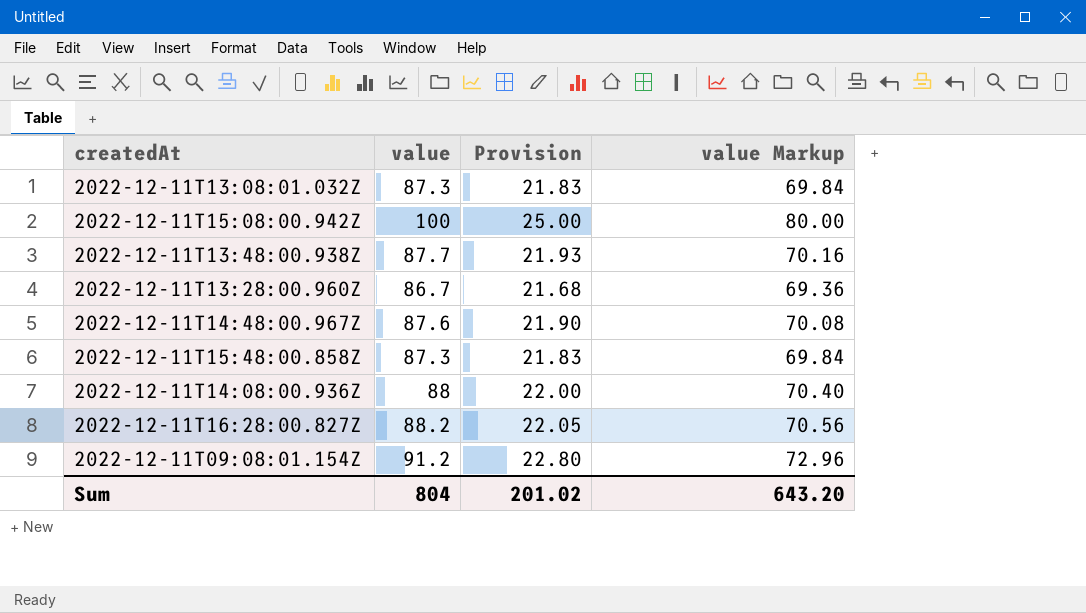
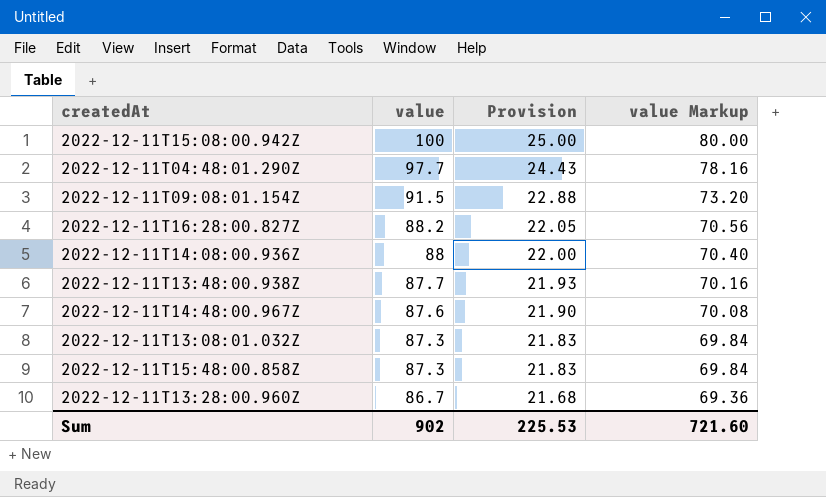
row order: none -> value descending
row 2022-12-11T04:48:01.290Z: none -> 97.7 | 24.43 | 78.16
2022-12-11T09:08:01.154Z | value: 91.2 -> 91.5
2022-12-11T09:08:01.154Z | Provision: 22.80 -> 22.88
2022-12-11T09:08:01.154Z | value Markup: 72.96 -> 73.20
Sum | value: 804 -> 902
Sum | Provision: 201.02 -> 225.53
Sum | value Markup: 643.20 -> 721.60

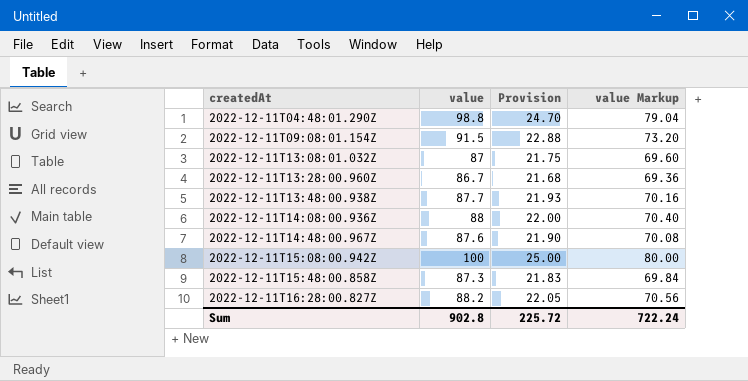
row order: value descending -> createdAt ascending
2022-12-11T04:48:01.290Z | value: 97.7 -> 98.8
2022-12-11T04:48:01.290Z | Provision: 24.43 -> 24.70
2022-12-11T04:48:01.290Z | value Markup: 78.16 -> 79.04
2022-12-11T13:08:01.032Z | value: 87.3 -> 87
2022-12-11T13:08:01.032Z | Provision: 21.83 -> 21.75
2022-12-11T13:08:01.032Z | value Markup: 69.84 -> 69.60
Sum | value: 902 -> 902.8
Sum | Provision: 225.53 -> 225.72
Sum | value Markup: 721.60 -> 722.24

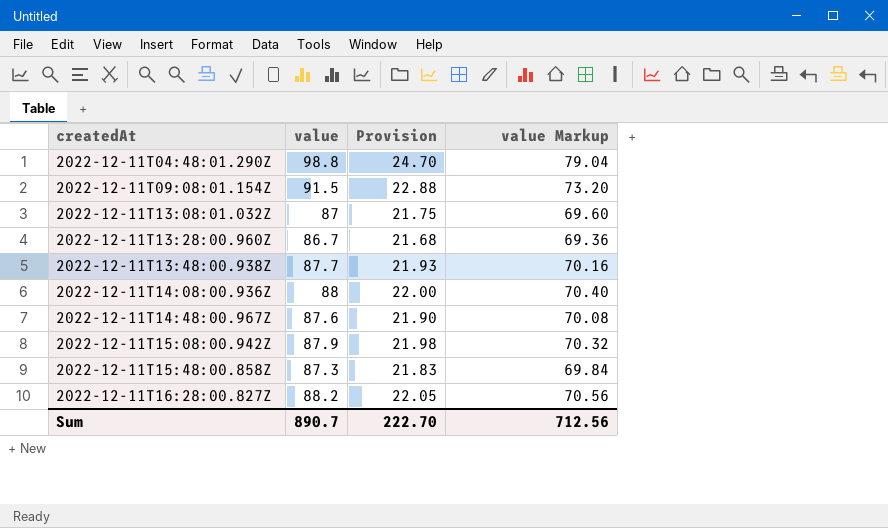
2022-12-11T15:08:00.942Z | value: 100 -> 87.9
2022-12-11T15:08:00.942Z | Provision: 25.00 -> 21.98
2022-12-11T15:08:00.942Z | value Markup: 80.00 -> 70.32
Sum | value: 902.8 -> 890.7
Sum | Provision: 225.72 -> 222.70
Sum | value Markup: 722.24 -> 712.56

